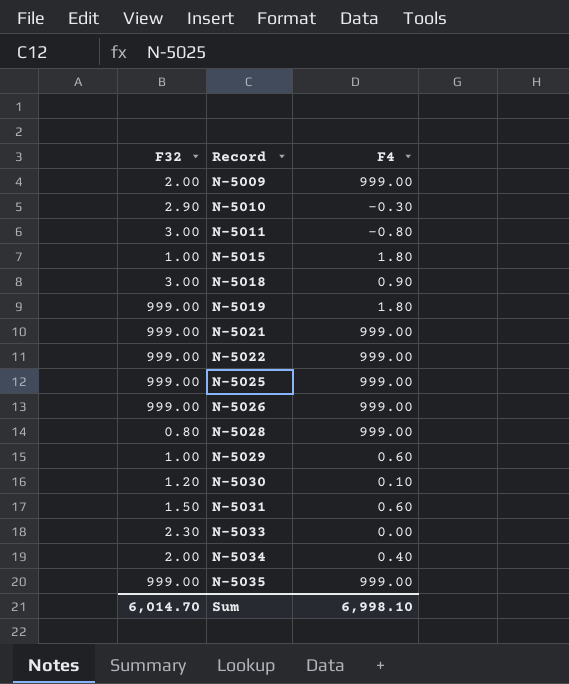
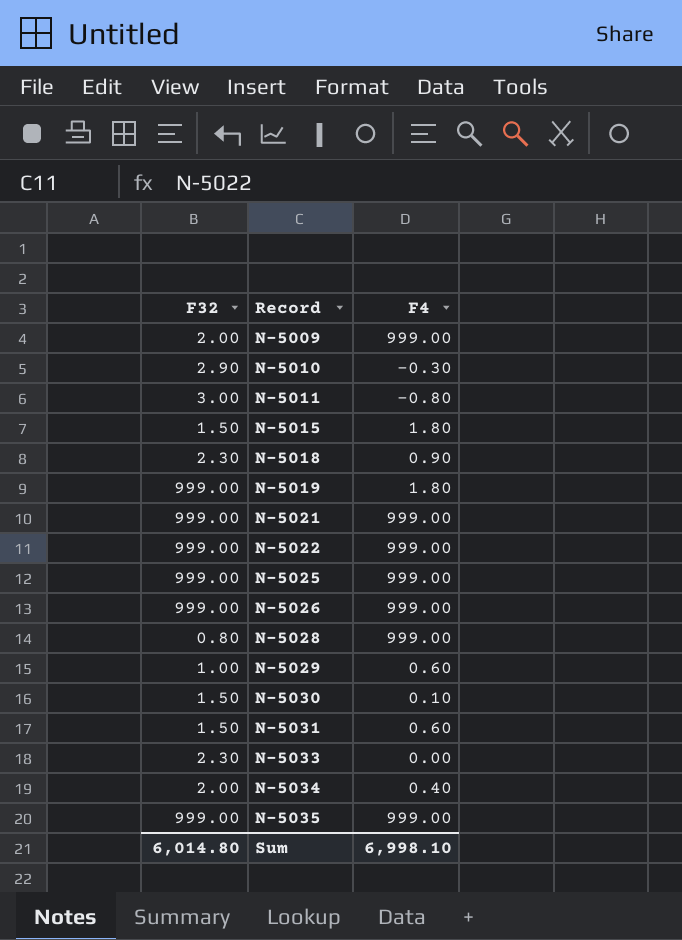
N-5015 | F32: 1.00 -> 1.50
N-5018 | F32: 3.00 -> 2.30
N-5030 | F32: 1.20 -> 1.50
Sum | F32: 6,014.70 -> 6,014.80

